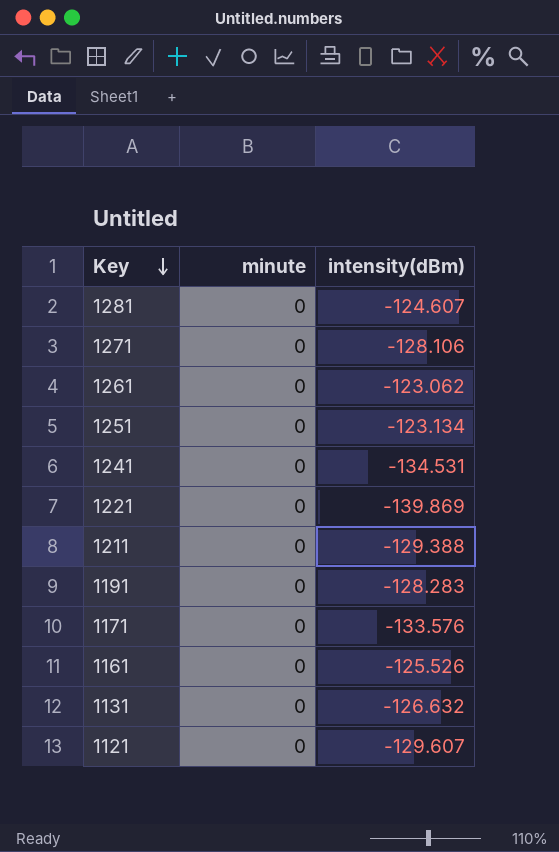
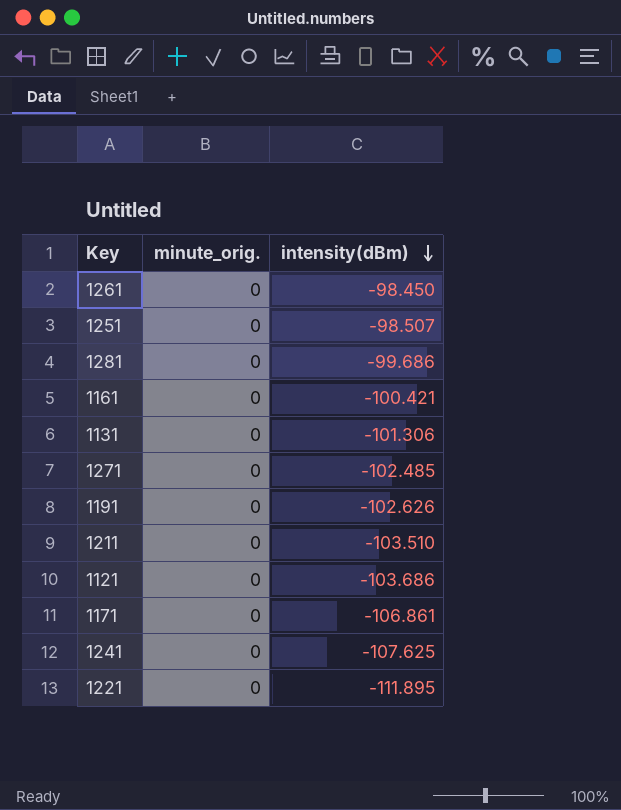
row order: Key descending -> intensity(dBm) descending
column name: minute -> minute_orig.
1261 | intensity(dBm): -123.062 -> -98.450
1251 | intensity(dBm): -123.134 -> -98.507
1281 | intensity(dBm): -124.607 -> -99.686
1161 | intensity(dBm): -125.526 -> -100.421
1131 | intensity(dBm): -126.632 -> -101.306
1271 | intensity(dBm): -128.106 -> -102.485
1191 | intensity(dBm): -128.283 -> -102.626
1211 | intensity(dBm): -129.388 -> -103.510
1121 | intensity(dBm): -129.607 -> -103.686
1171 | intensity(dBm): -133.576 -> -106.861
1241 | intensity(dBm): -134.531 -> -107.625
1221 | intensity(dBm): -139.869 -> -111.895

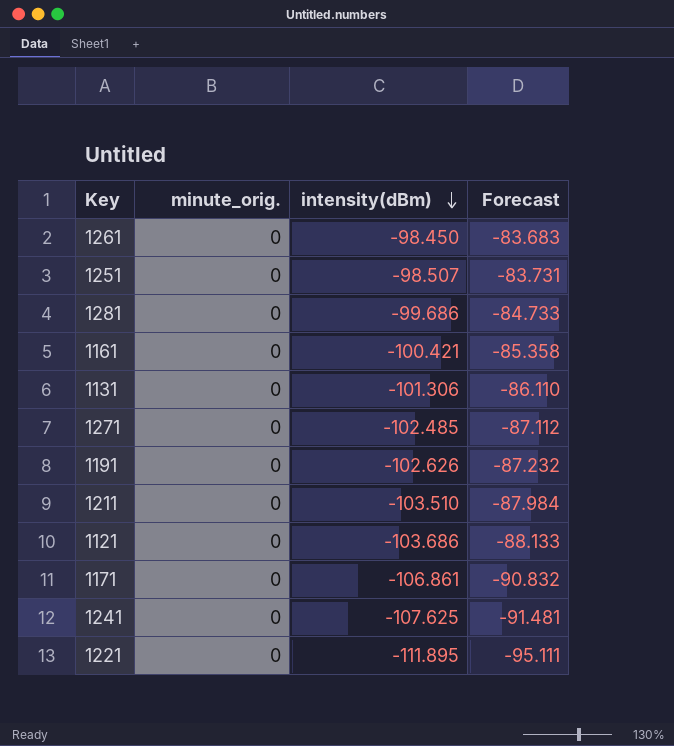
column Forecast | formula: none -> [intensity(dBm)] * 0.85

